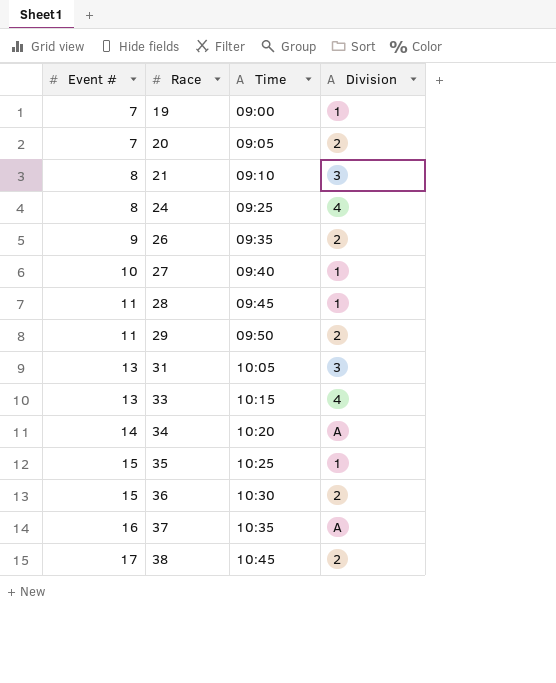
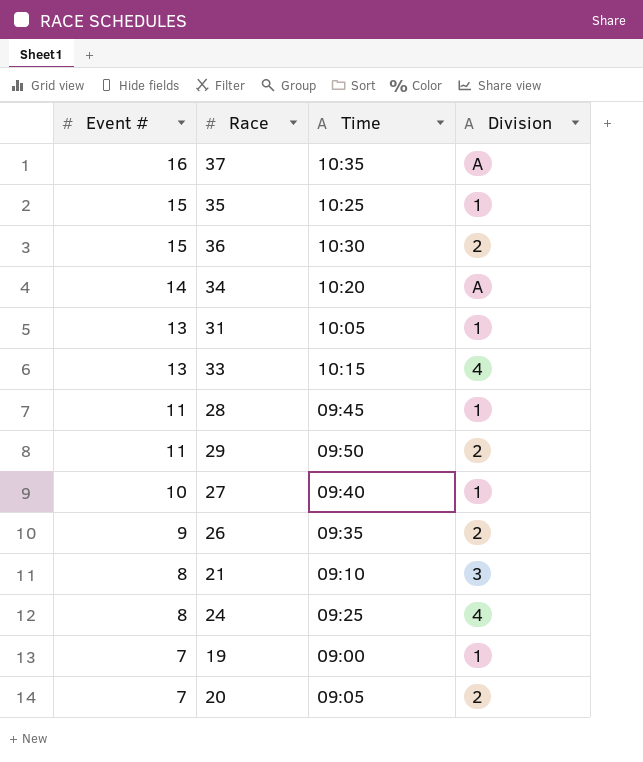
row order: Event # ascending -> Event # descending
row 38: 17 | 10:45 | 2 -> none
31 | Division: 3 -> 1

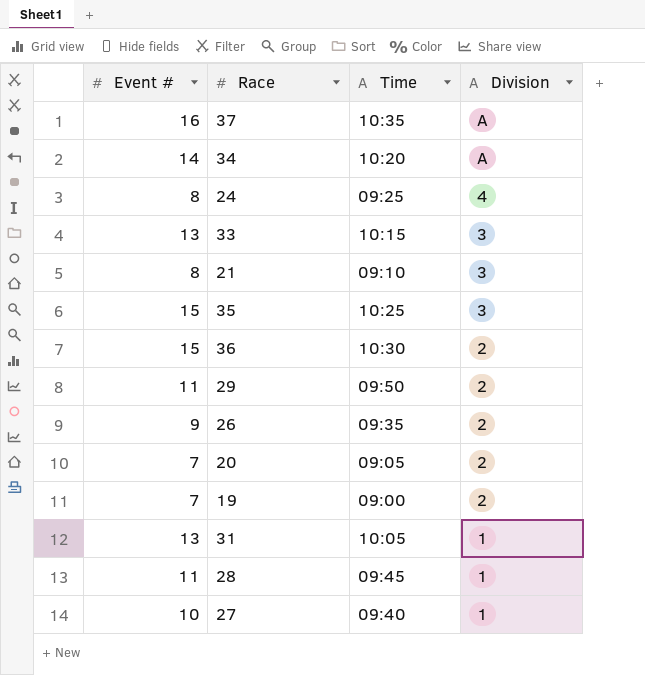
row order: Event # descending -> Division descending
33 | Division: 4 -> 3
35 | Division: 1 -> 3
19 | Division: 1 -> 2

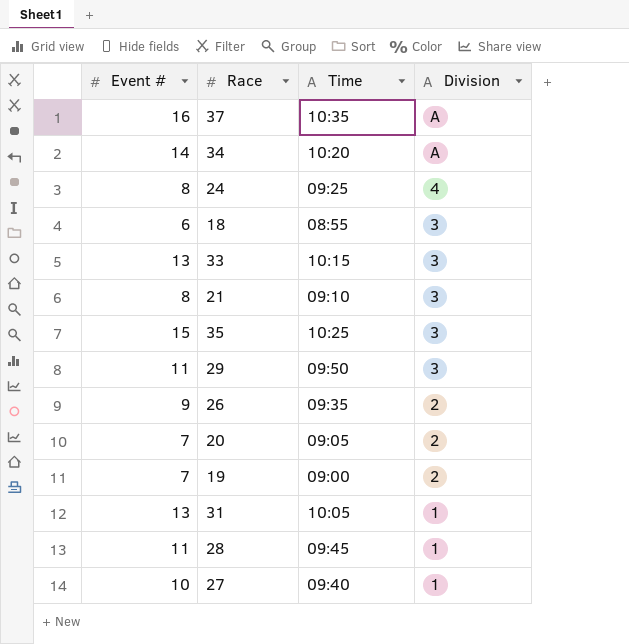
row 36: 15 | 10:30 | 2 -> none
row 18: none -> 6 | 08:55 | 3
29 | Division: 2 -> 3

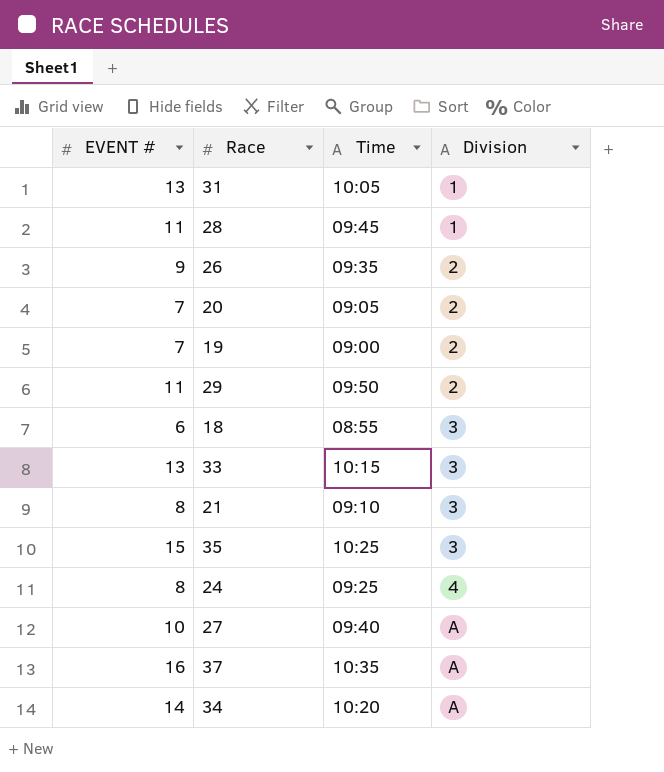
row order: Division descending -> Division ascending
column name: Event # -> EVENT #
29 | Division: 3 -> 2
27 | Division: 1 -> A

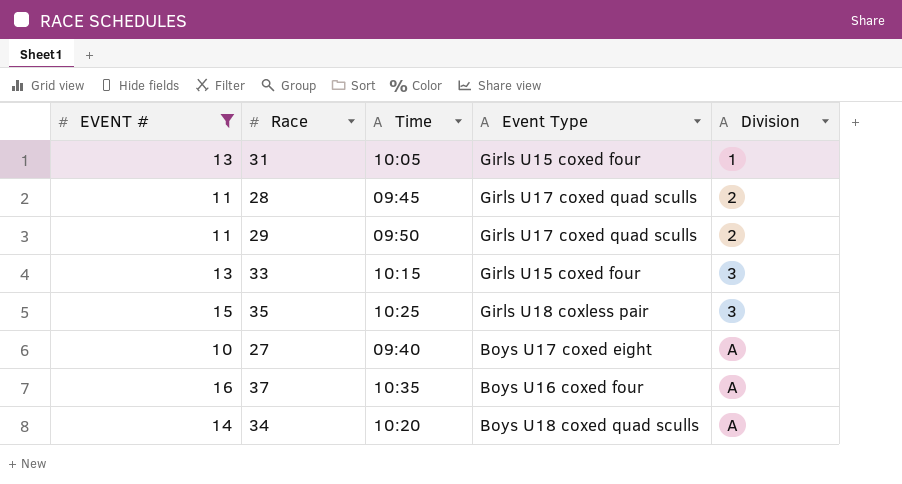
filter: none -> EVENT # >= 10
column Event Type | position: none -> 4
28 | Division: 1 -> 2

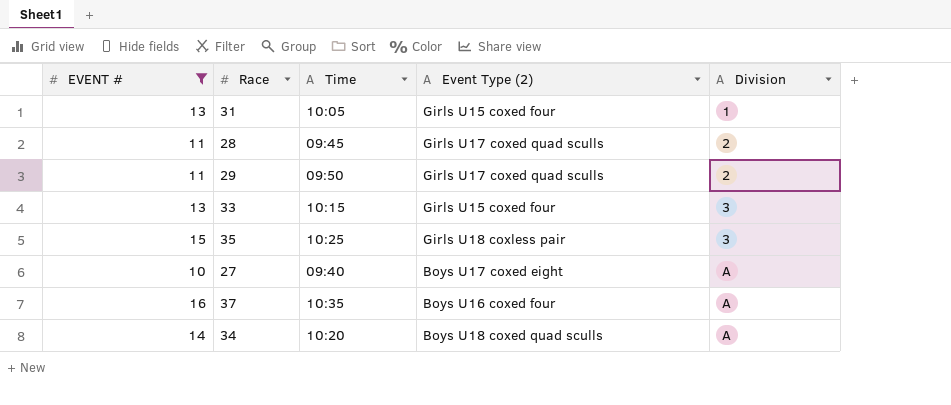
column name: Event Type -> Event Type (2)

